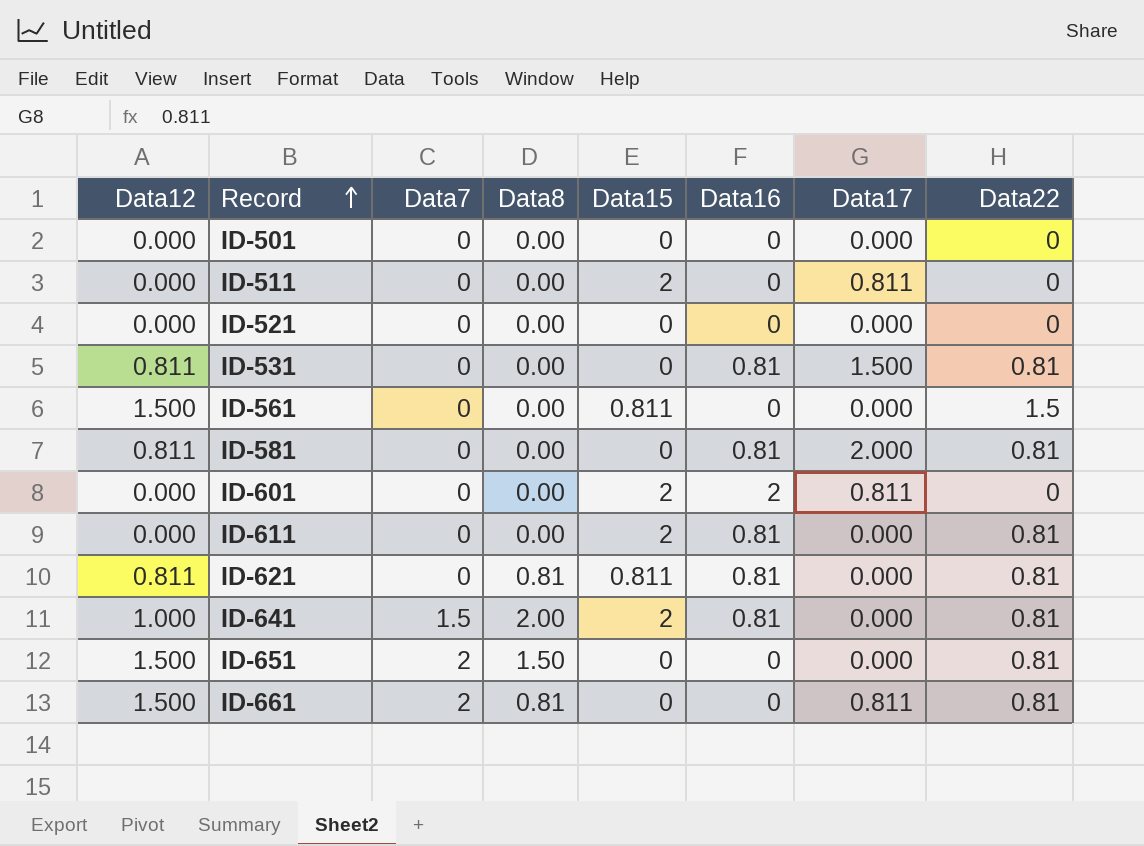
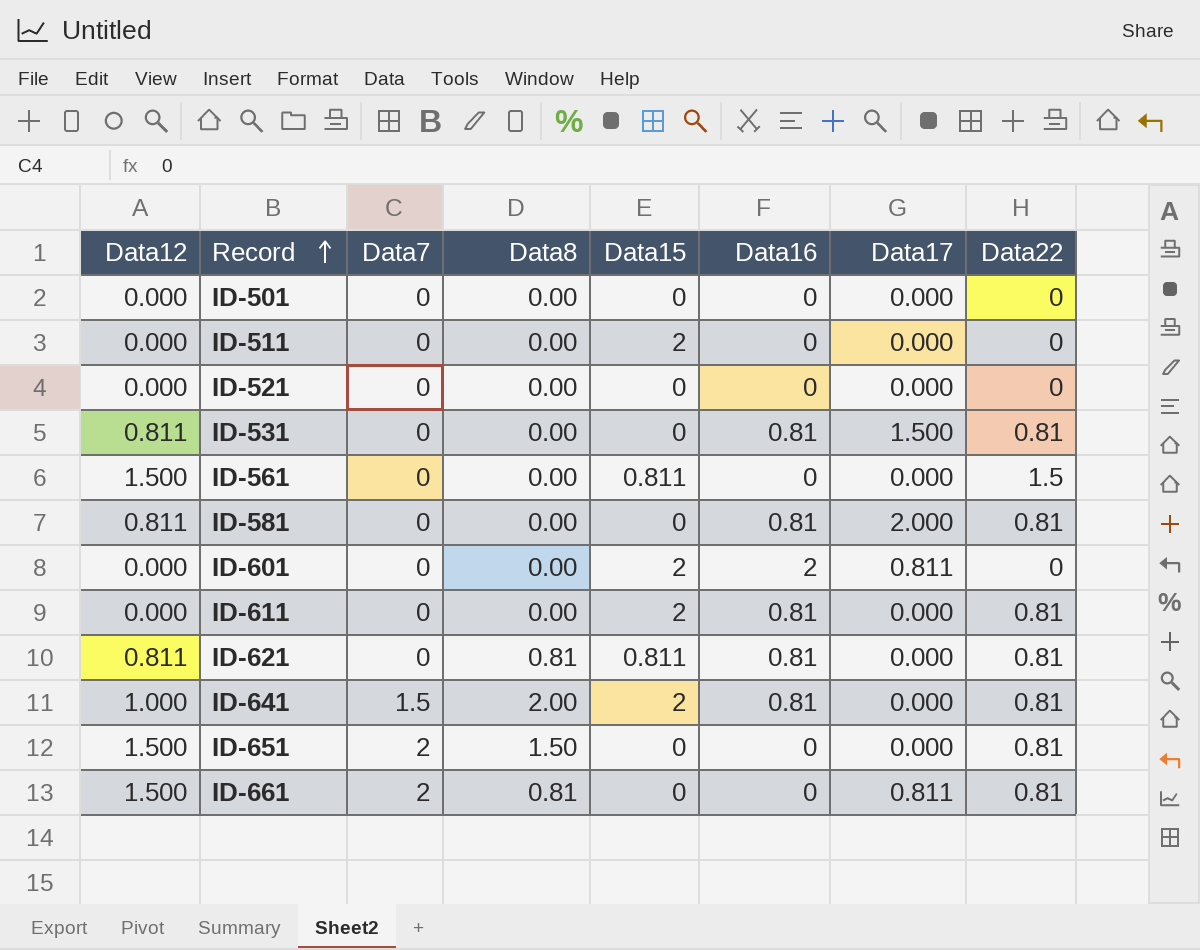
ID-511 | Data17: 0.811 -> 0.000

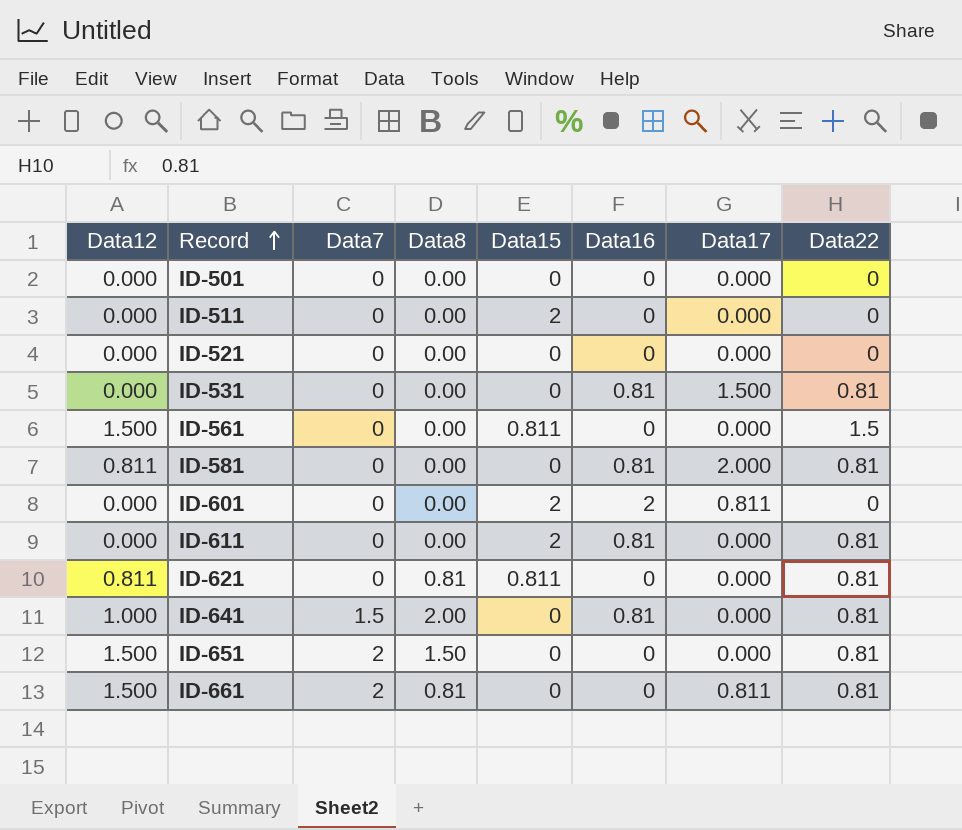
ID-531 | Data12: 0.811 -> 0.000
ID-621 | Data16: 0.81 -> 0
ID-641 | Data15: 2 -> 0

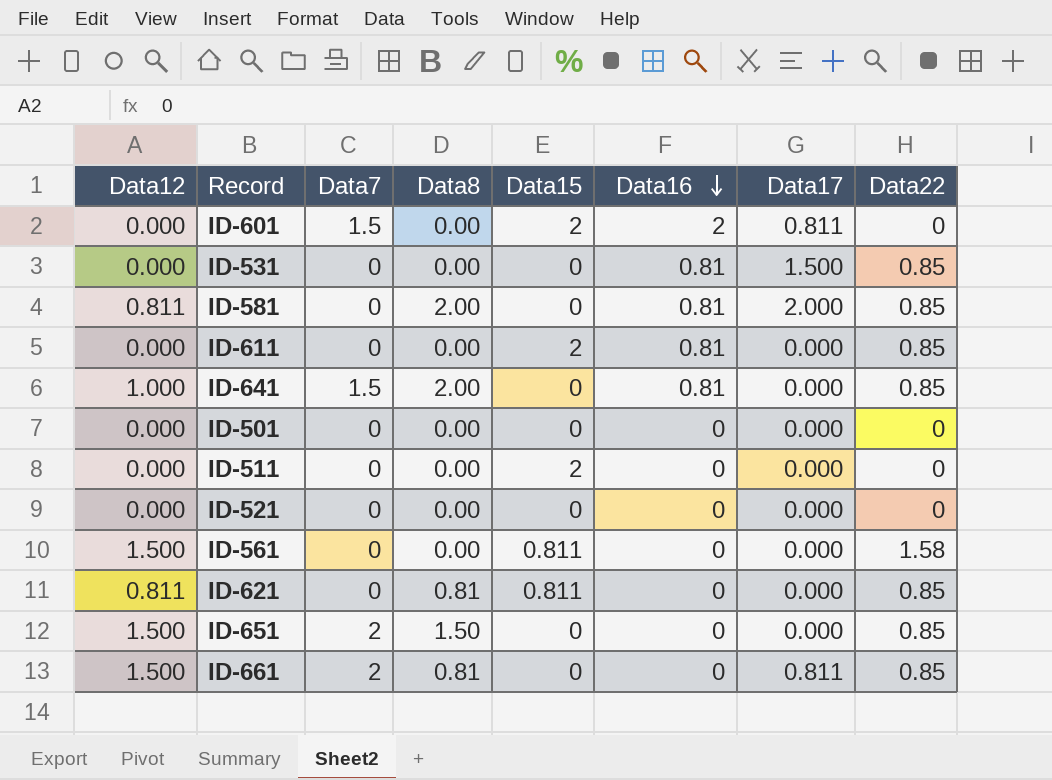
row order: Record ascending -> Data16 descending
ID-601 | Data7: 0 -> 1.5
ID-531 | Data22: 0.81 -> 0.85
ID-581 | Data8: 0.00 -> 2.00
ID-581 | Data22: 0.81 -> 0.85
ID-611 | Data22: 0.81 -> 0.85
ID-641 | Data22: 0.81 -> 0.85
ID-561 | Data22: 1.5 -> 1.58
ID-621 | Data22: 0.81 -> 0.85
ID-651 | Data22: 0.81 -> 0.85
ID-661 | Data22: 0.81 -> 0.85

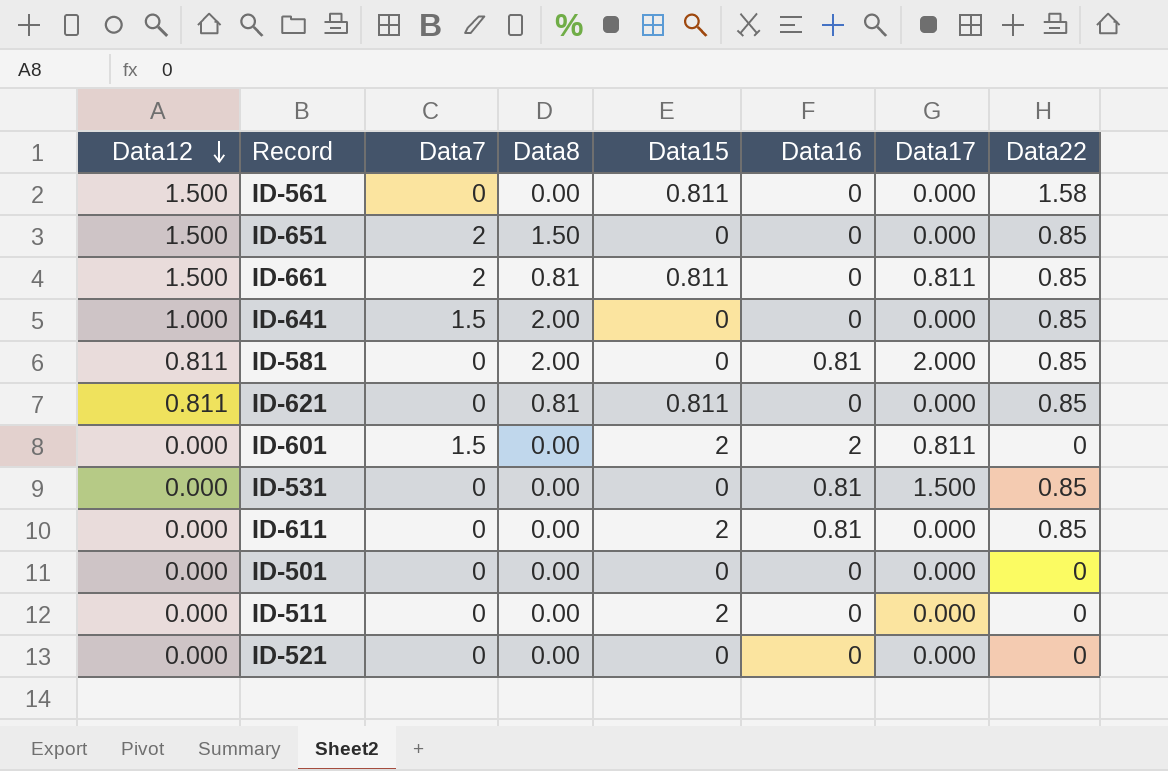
row order: Data16 descending -> Data12 descending
ID-661 | Data15: 0 -> 0.811
ID-641 | Data16: 0.81 -> 0

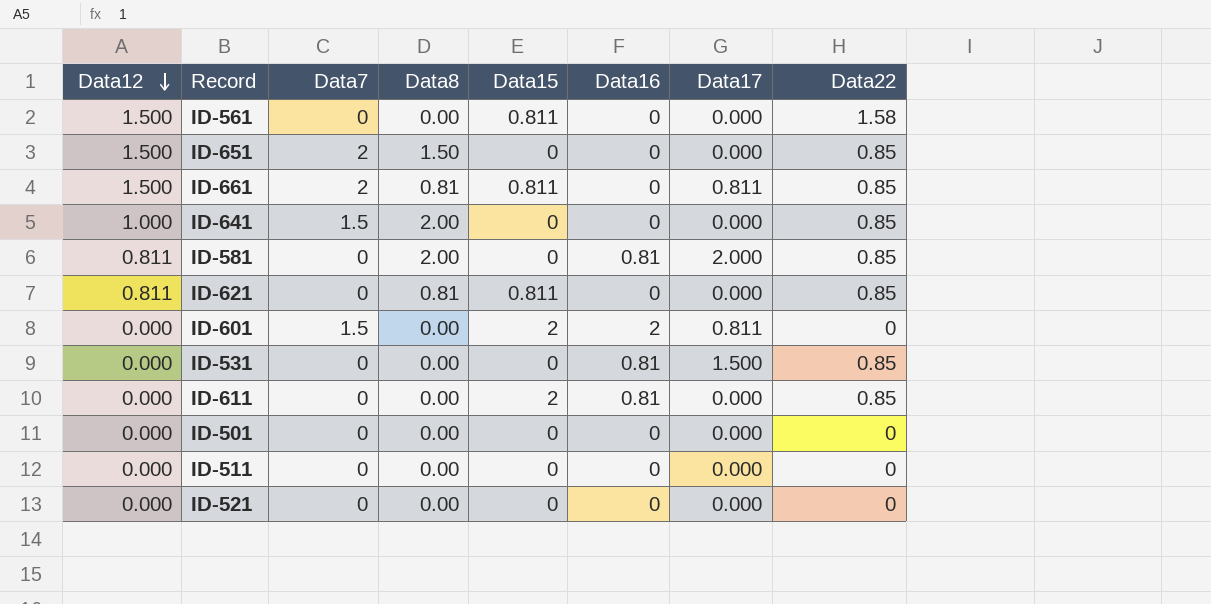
ID-511 | Data15: 2 -> 0

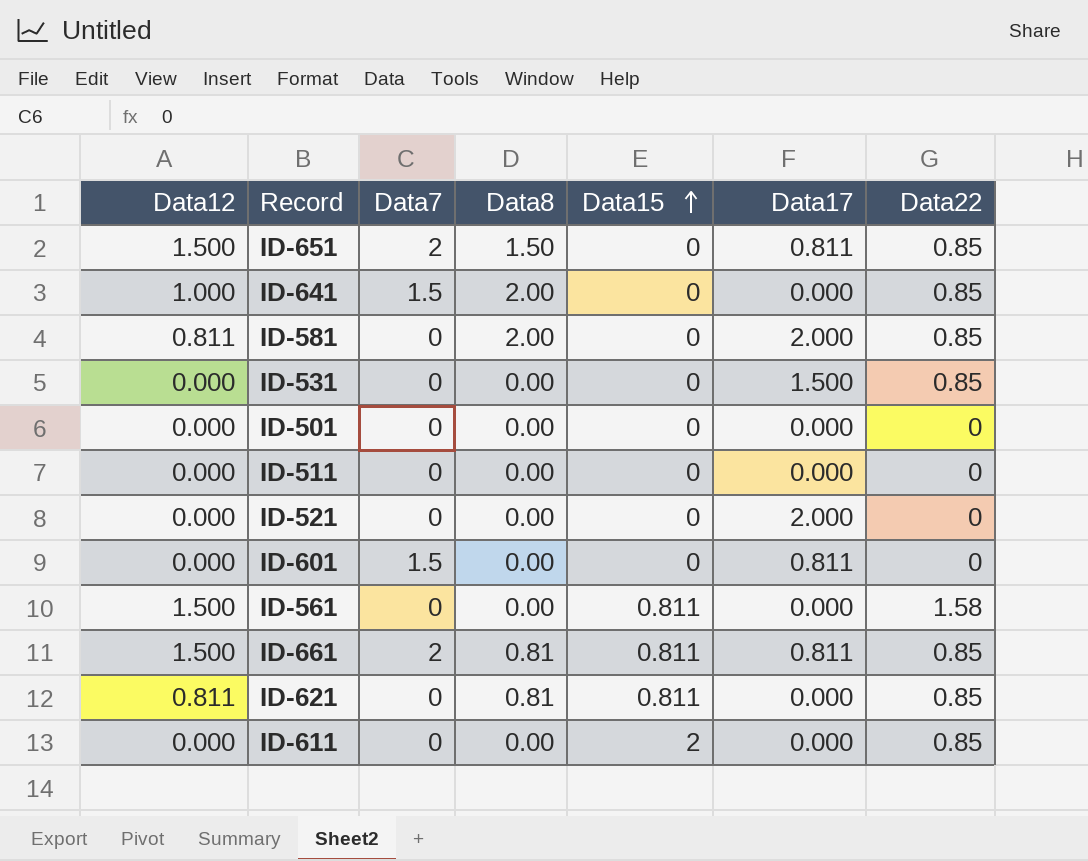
row order: Data12 descending -> Data15 ascending
column Data16 | position: 6 -> none
ID-651 | Data17: 0.000 -> 0.811
ID-521 | Data17: 0.000 -> 2.000
ID-601 | Data15: 2 -> 0

